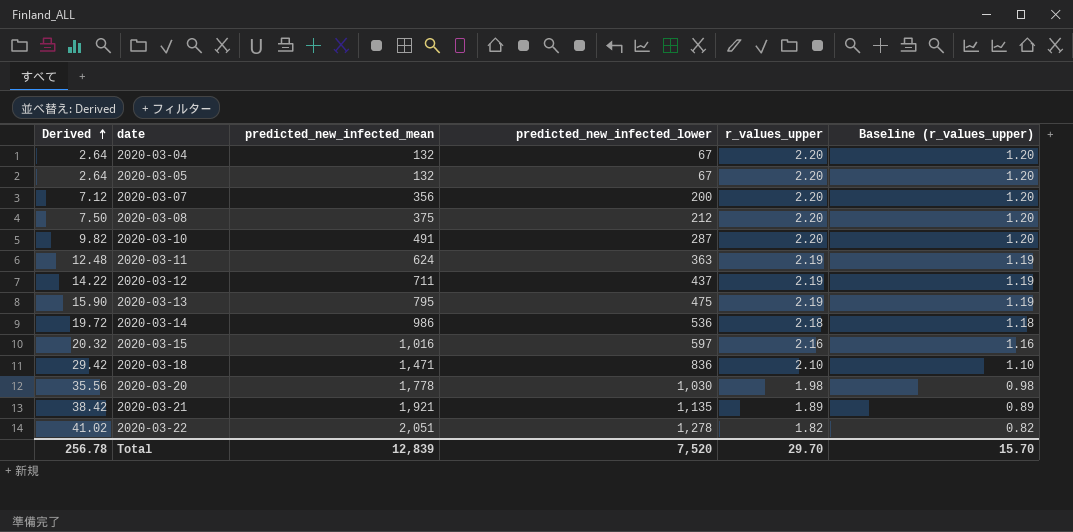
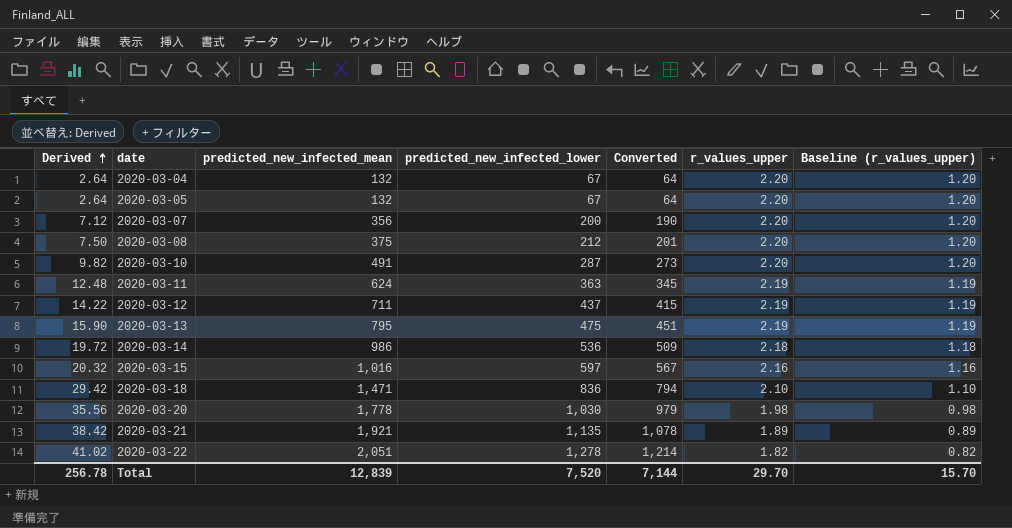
column Converted | formula: none -> [predicted_new_infected_lower] * 0.95

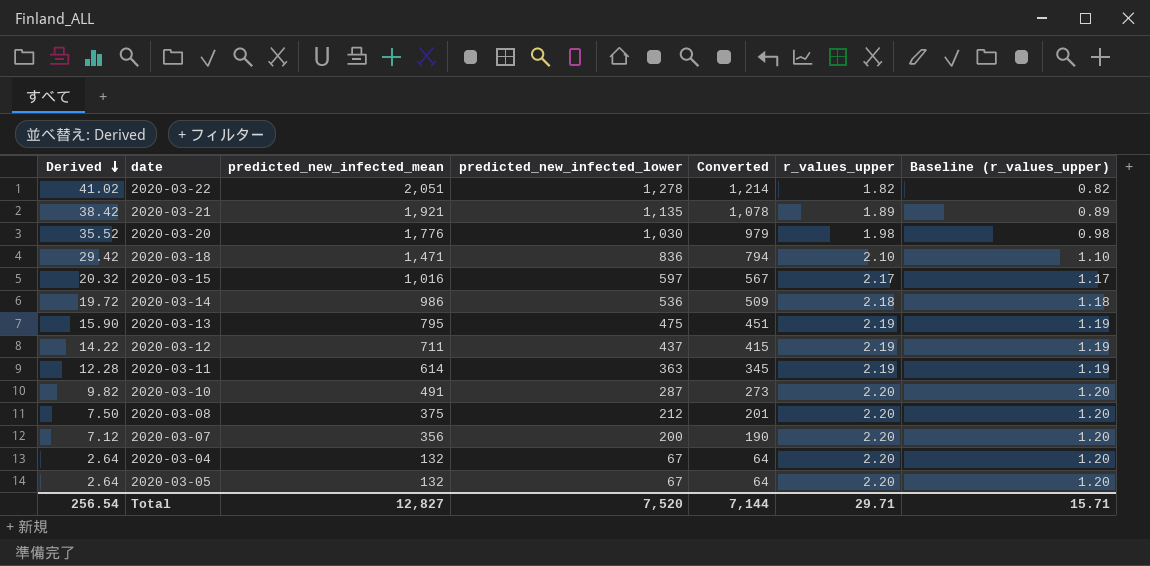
row order: Derived ascending -> Derived descending
2020-03-20 | Derived: 35.56 -> 35.52
2020-03-20 | predicted_new_infected_mean: 1,778 -> 1,776
2020-03-15 | r_values_upper: 2.16 -> 2.17
2020-03-15 | Baseline (r_values_upper): 1.16 -> 1.17
2020-03-11 | Derived: 12.48 -> 12.28
2020-03-11 | predicted_new_infected_mean: 624 -> 614
Total | Derived: 256.78 -> 256.54
Total | predicted_new_infected_mean: 12,839 -> 12,827
Total | r_values_upper: 29.70 -> 29.71
Total | Baseline (r_values_upper): 15.70 -> 15.71

